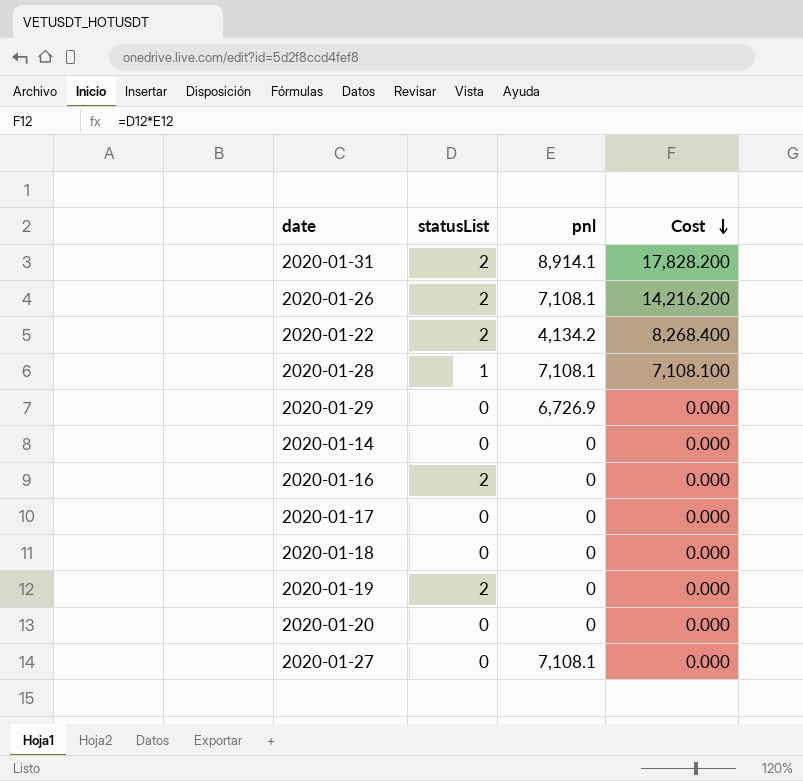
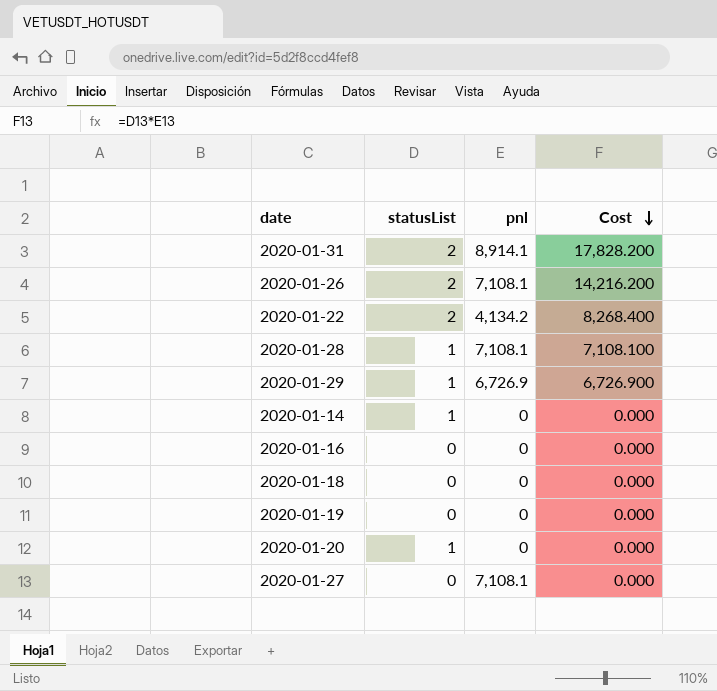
row 2020-01-17: 0 | 0 | 0.000 -> none
2020-01-29 | statusList: 0 -> 1
2020-01-29 | Cost: 0.000 -> 6,726.900
2020-01-14 | statusList: 0 -> 1
2020-01-16 | statusList: 2 -> 0
2020-01-19 | statusList: 2 -> 0
2020-01-20 | statusList: 0 -> 1

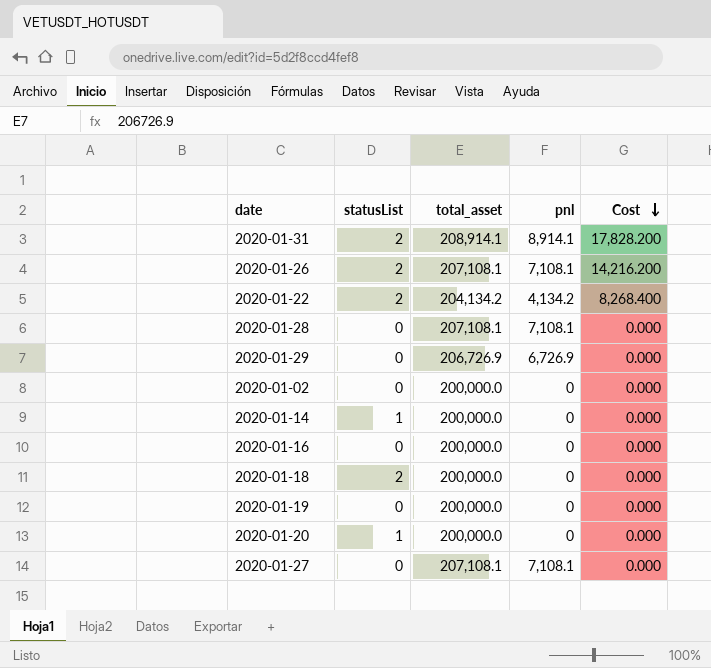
column total_asset | position: none -> 3
2020-01-28 | statusList: 1 -> 0
2020-01-28 | Cost: 7,108.100 -> 0.000
2020-01-29 | statusList: 1 -> 0
2020-01-29 | Cost: 6,726.900 -> 0.000
row 2020-01-02: none -> 0 | 200,000.0 | 0 | 0.000
2020-01-18 | statusList: 0 -> 2

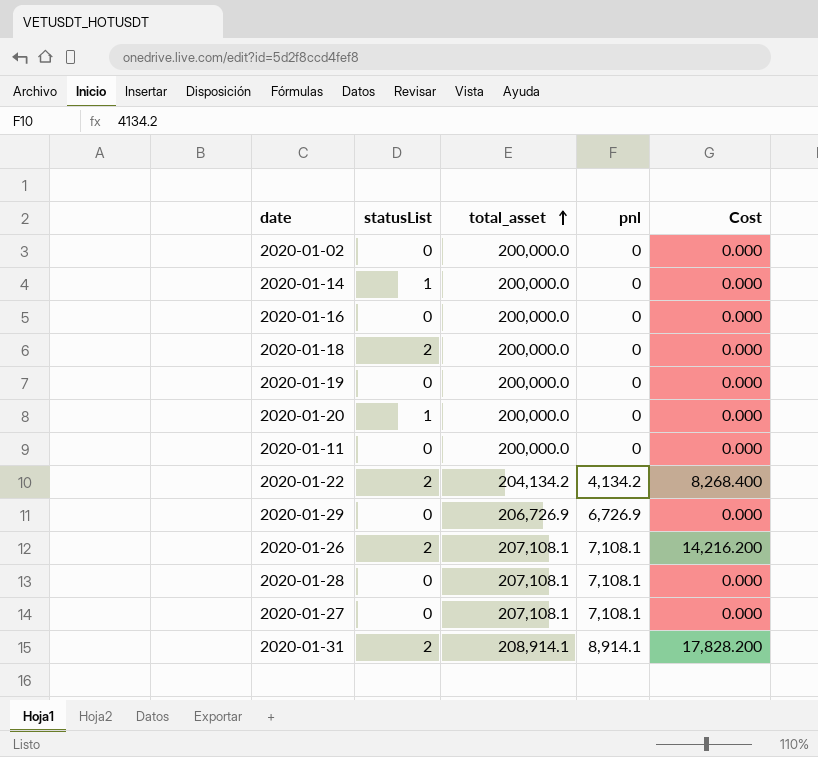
row order: Cost descending -> total_asset ascending
row 2020-01-11: none -> 0 | 200,000.0 | 0 | 0.000

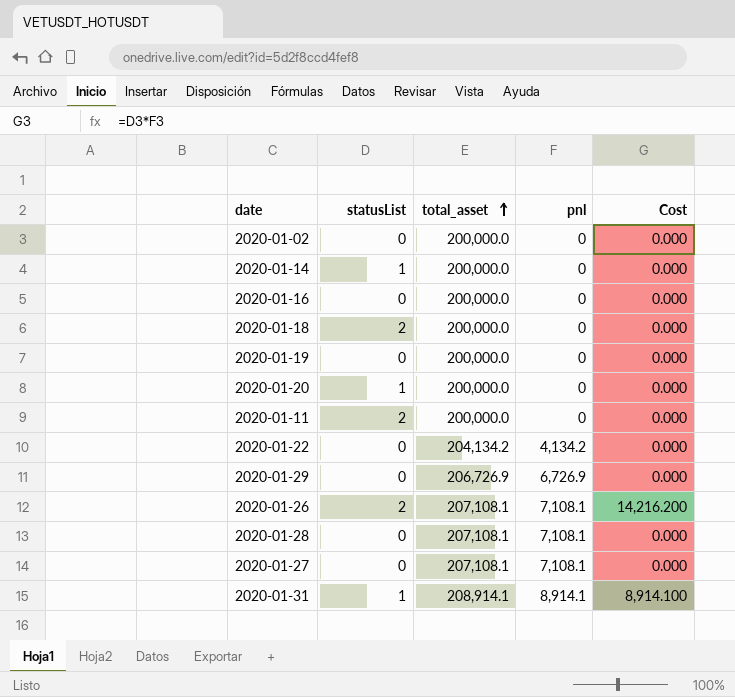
2020-01-11 | statusList: 0 -> 2
2020-01-22 | statusList: 2 -> 0
2020-01-22 | Cost: 8,268.400 -> 0.000
2020-01-31 | statusList: 2 -> 1
2020-01-31 | Cost: 17,828.200 -> 8,914.100

